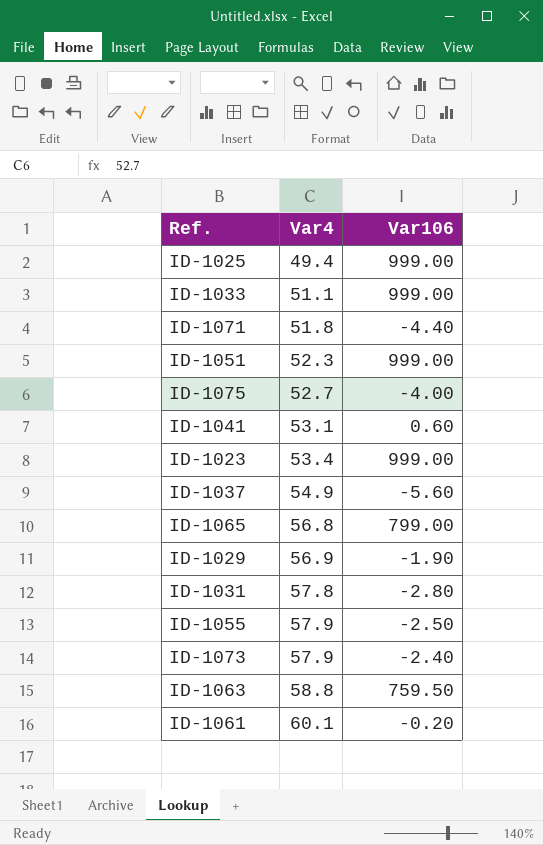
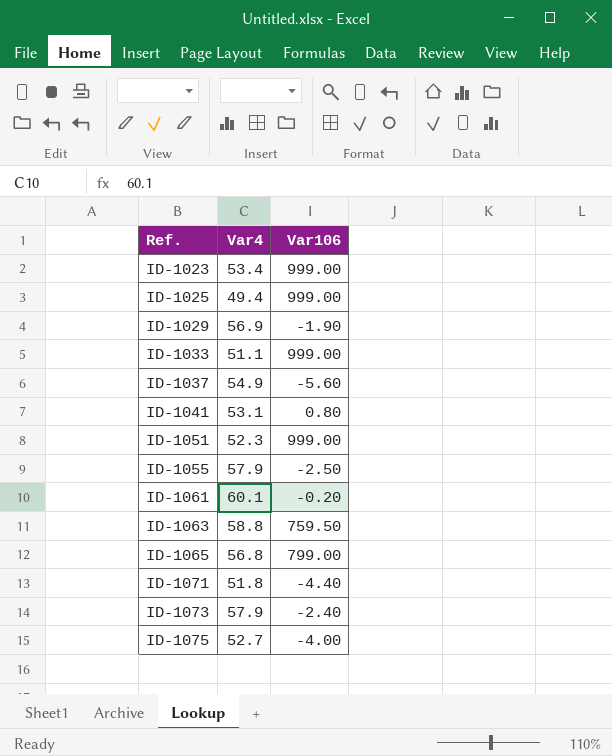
row order: Var4 ascending -> Ref. ascending
row ID-1031: 57.8 | -2.80 -> none
ID-1041 | Var106: 0.60 -> 0.80

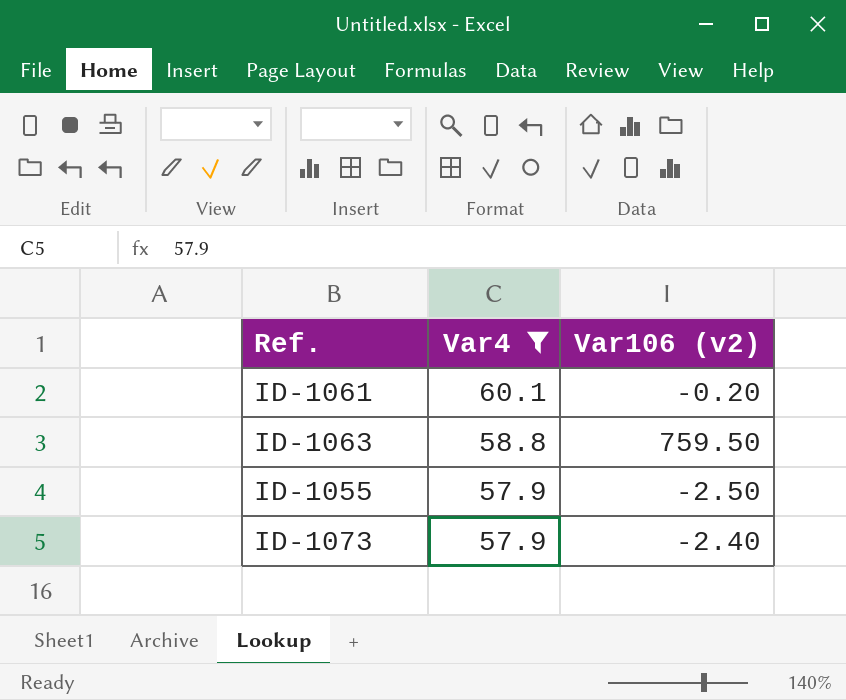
filter: none -> Var4 >= 57.9
row order: Ref. ascending -> Var4 descending
column name: Var106 -> Var106 (v2)

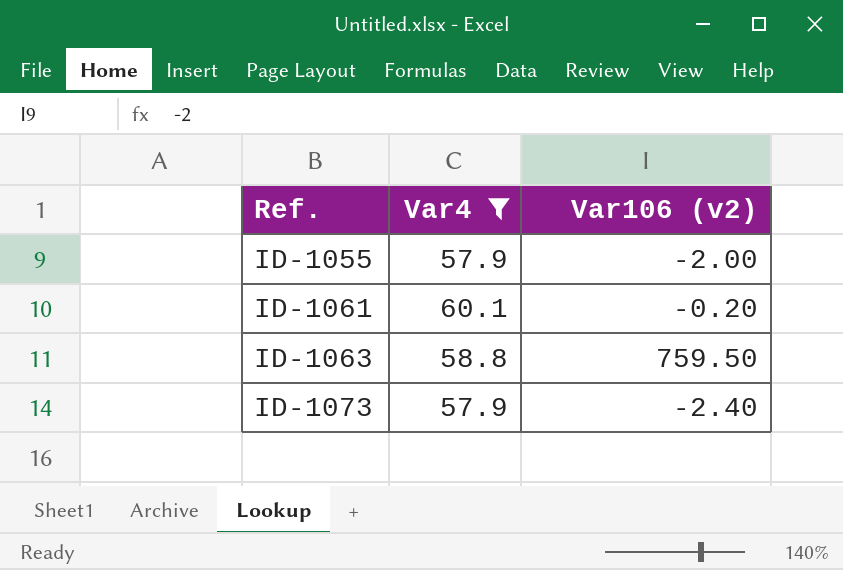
row order: Var4 descending -> Ref. ascending
ID-1055 | Var106 (v2): -2.50 -> -2.00

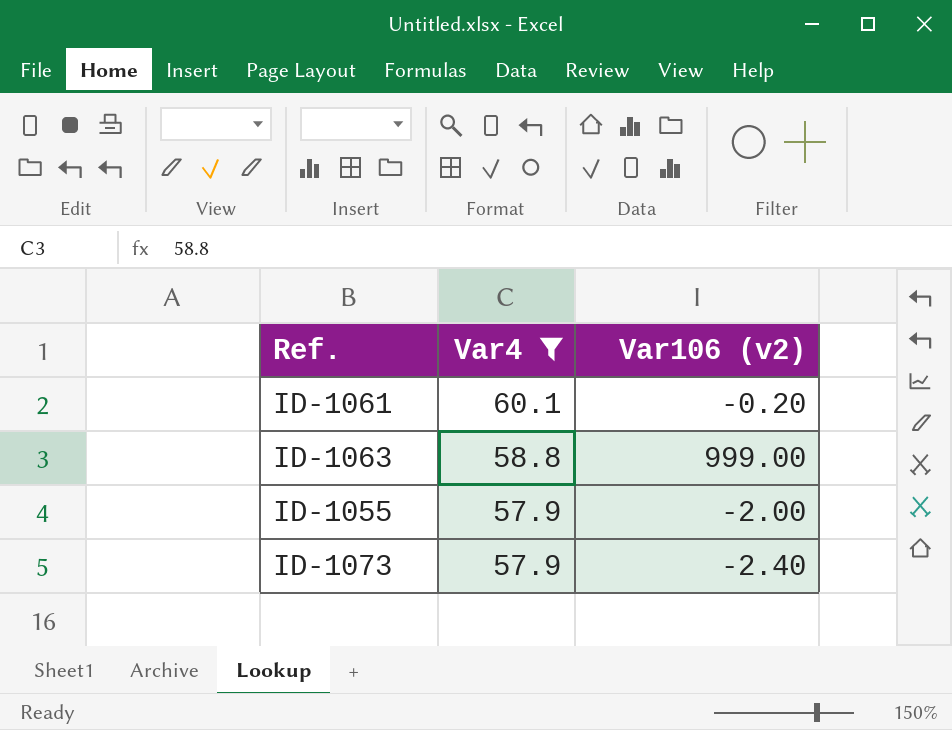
row order: Ref. ascending -> Var4 descending
ID-1063 | Var106 (v2): 759.50 -> 999.00

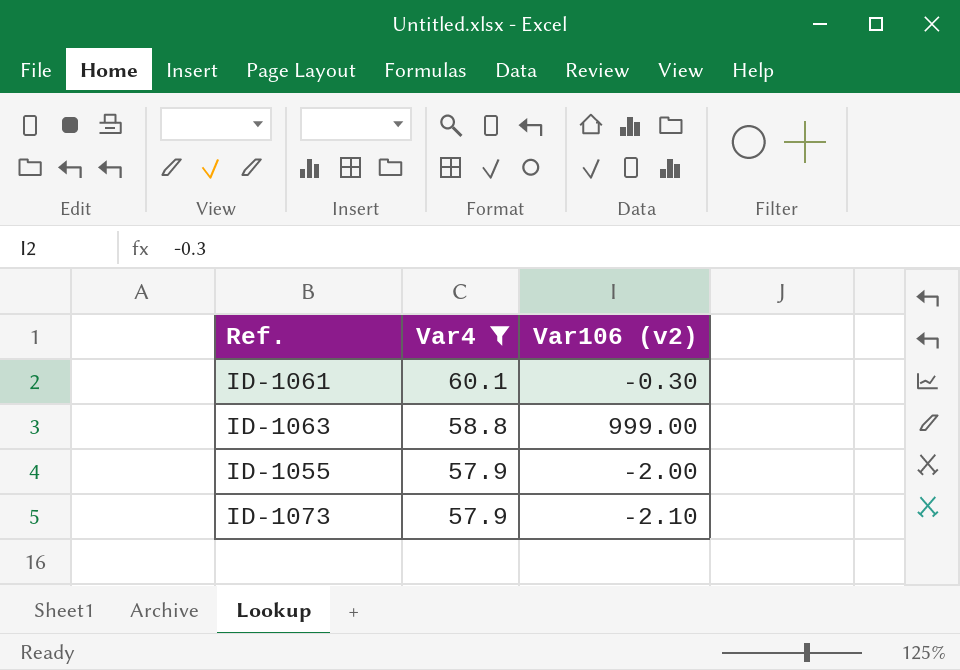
ID-1061 | Var106 (v2): -0.20 -> -0.30
ID-1073 | Var106 (v2): -2.40 -> -2.10

